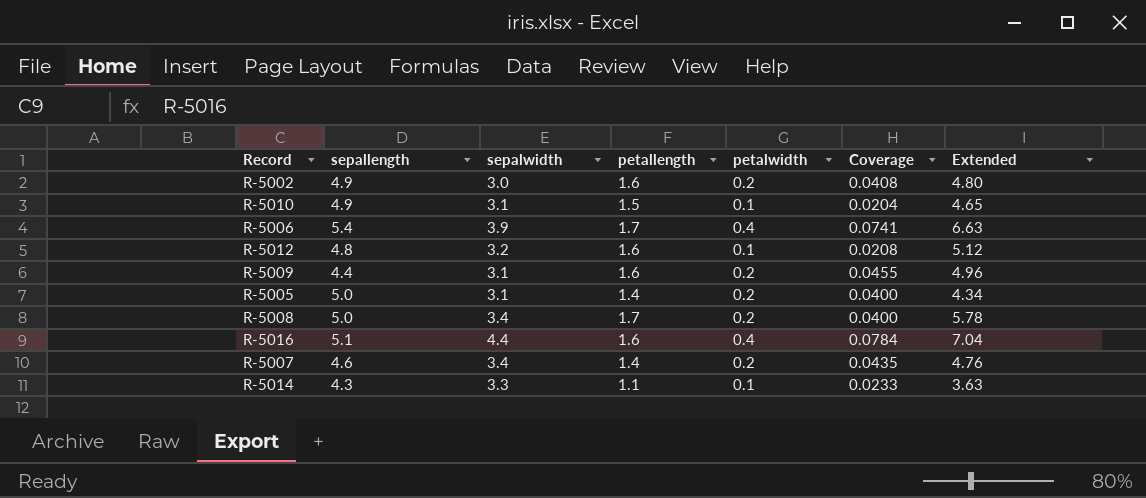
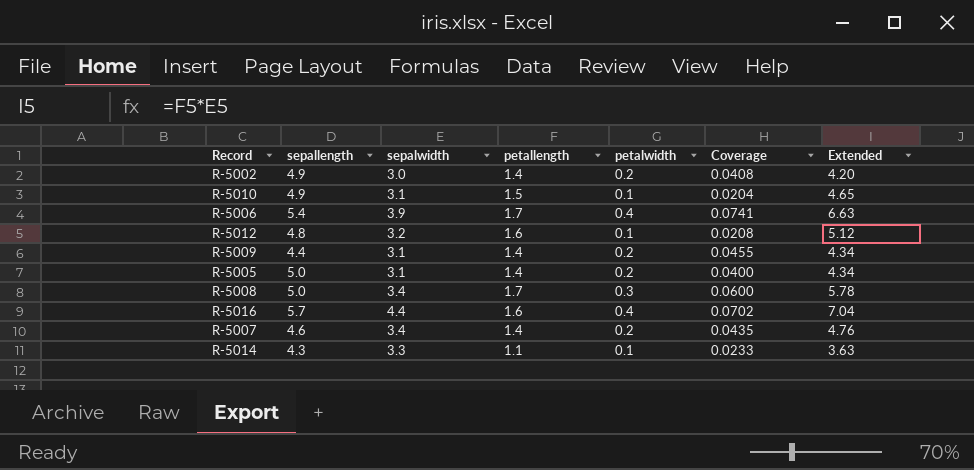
R-5002 | petallength: 1.6 -> 1.4
R-5002 | Extended: 4.80 -> 4.20
R-5009 | petallength: 1.6 -> 1.4
R-5009 | Extended: 4.96 -> 4.34
R-5008 | petalwidth: 0.2 -> 0.3
R-5008 | Coverage: 0.0400 -> 0.0600
R-5016 | sepallength: 5.1 -> 5.7
R-5016 | Coverage: 0.0784 -> 0.0702

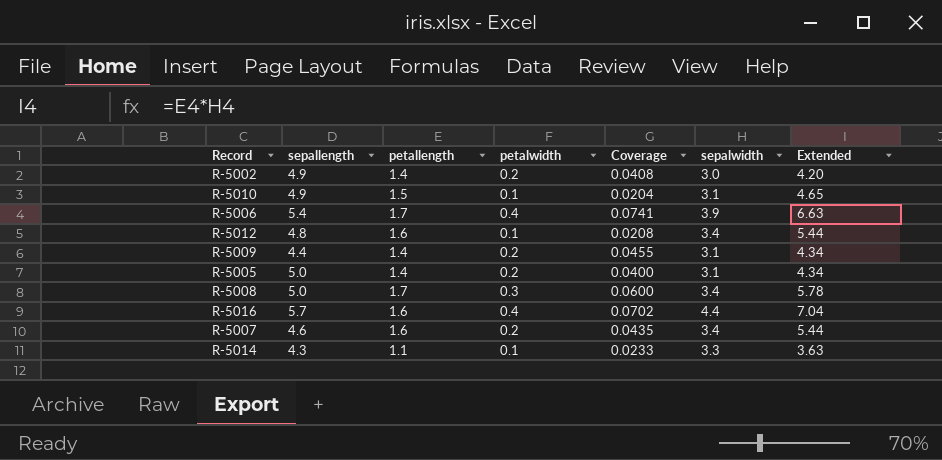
column sepalwidth | position: 3 -> 6
R-5012 | sepalwidth: 3.2 -> 3.4
R-5012 | Extended: 5.12 -> 5.44
R-5007 | petallength: 1.4 -> 1.6
R-5007 | Extended: 4.76 -> 5.44

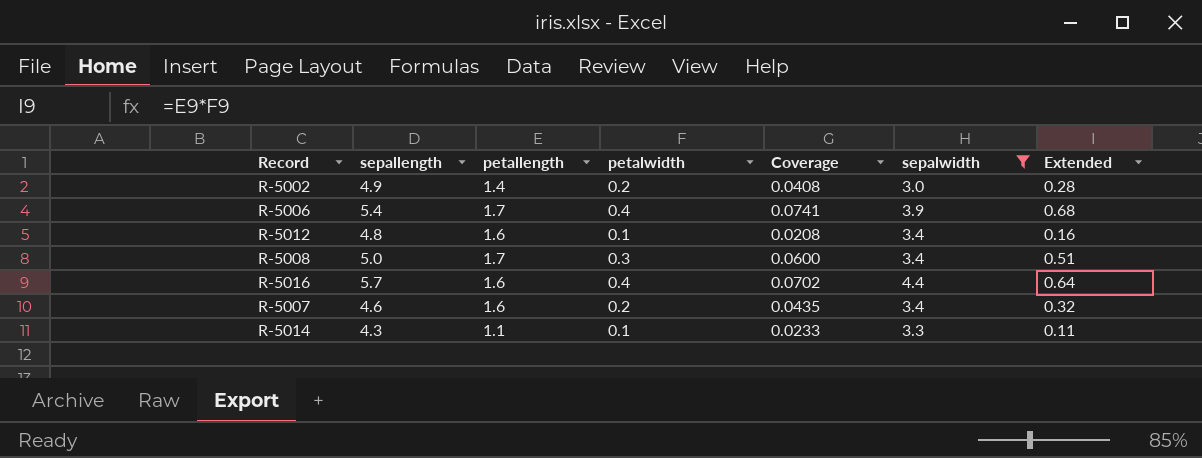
filter: none -> sepalwidth != 3.1
column Extended | formula: [petallength] * [sepalwidth] -> [petallength] * [petalwidth]

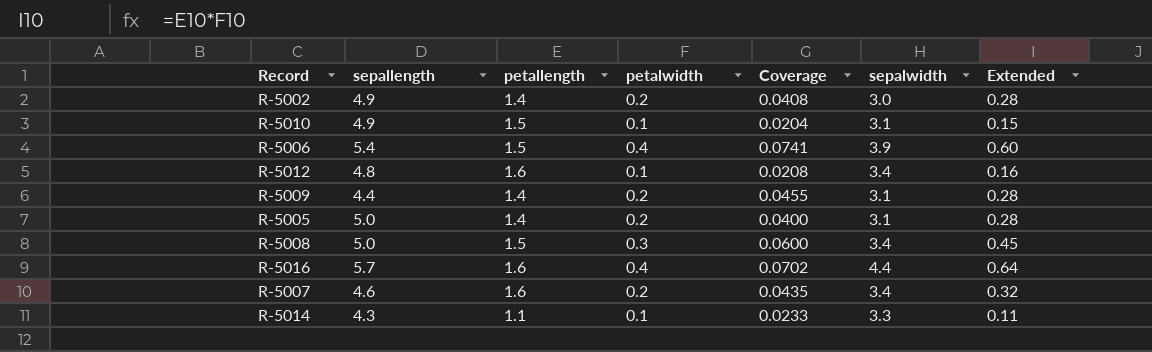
filter: sepalwidth != 3.1 -> none
R-5006 | petallength: 1.7 -> 1.5
R-5006 | Extended: 0.68 -> 0.60
R-5008 | petallength: 1.7 -> 1.5
R-5008 | Extended: 0.51 -> 0.45

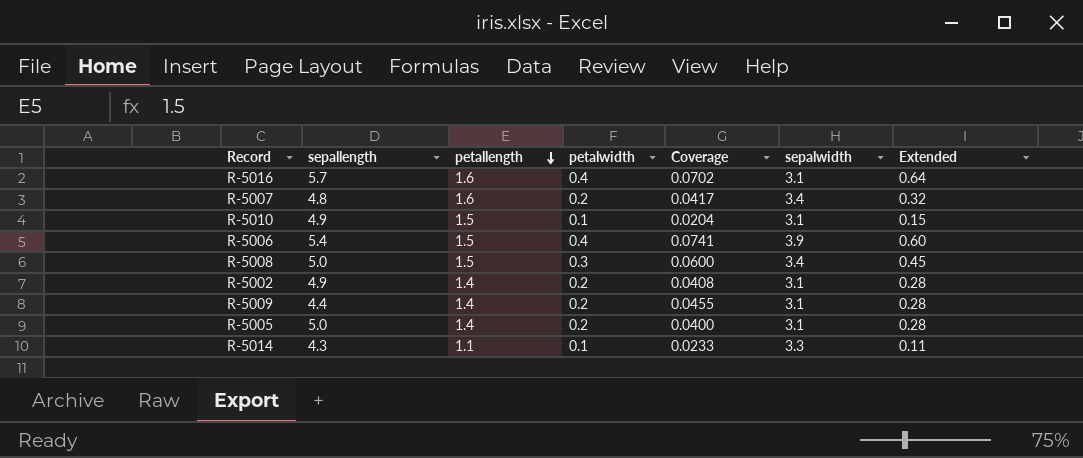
row order: none -> petallength descending
row R-5012: 4.8 | 1.6 | 0.1 | 0.0208 | 3.4 | 0.16 -> none
R-5016 | sepalwidth: 4.4 -> 3.1
R-5007 | sepallength: 4.6 -> 4.8
R-5007 | Coverage: 0.0435 -> 0.0417
R-5002 | sepalwidth: 3.0 -> 3.1

